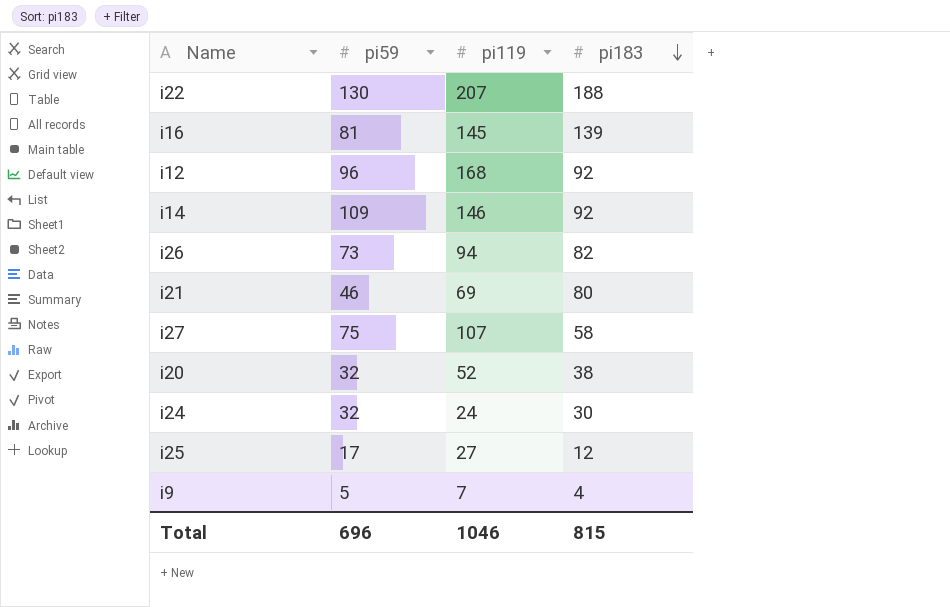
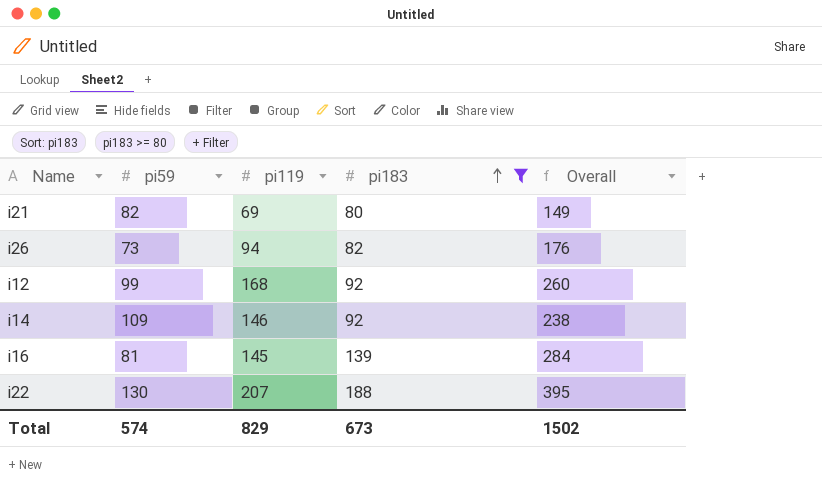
filter: none -> pi183 >= 80
row order: pi183 descending -> pi183 ascending
column Overall | formula: none -> [pi119] + [pi183]
i21 | pi59: 46 -> 82
i12 | pi59: 96 -> 99
Total | pi59: 696 -> 574
Total | pi119: 1046 -> 829
Total | pi183: 815 -> 673

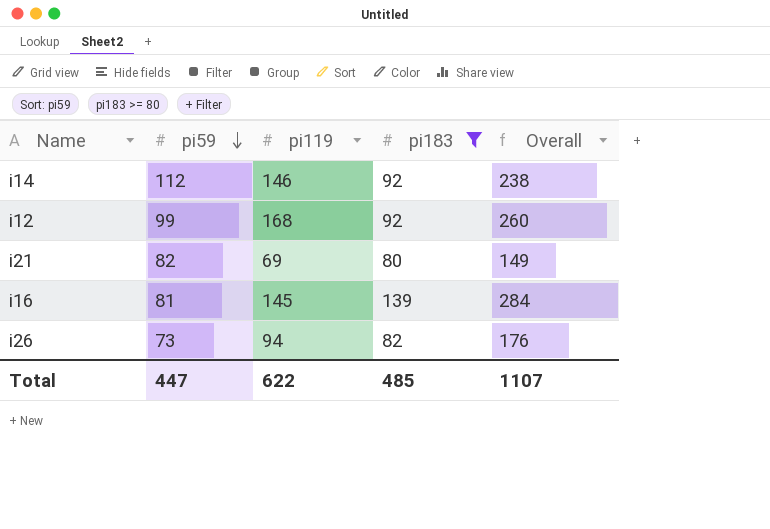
row order: pi183 ascending -> pi59 descending
row i22: 130 | 207 | 188 | 395 -> none
i14 | pi59: 109 -> 112
Total | pi59: 574 -> 447
Total | pi119: 829 -> 622
Total | pi183: 673 -> 485
Total | Overall: 1502 -> 1107

